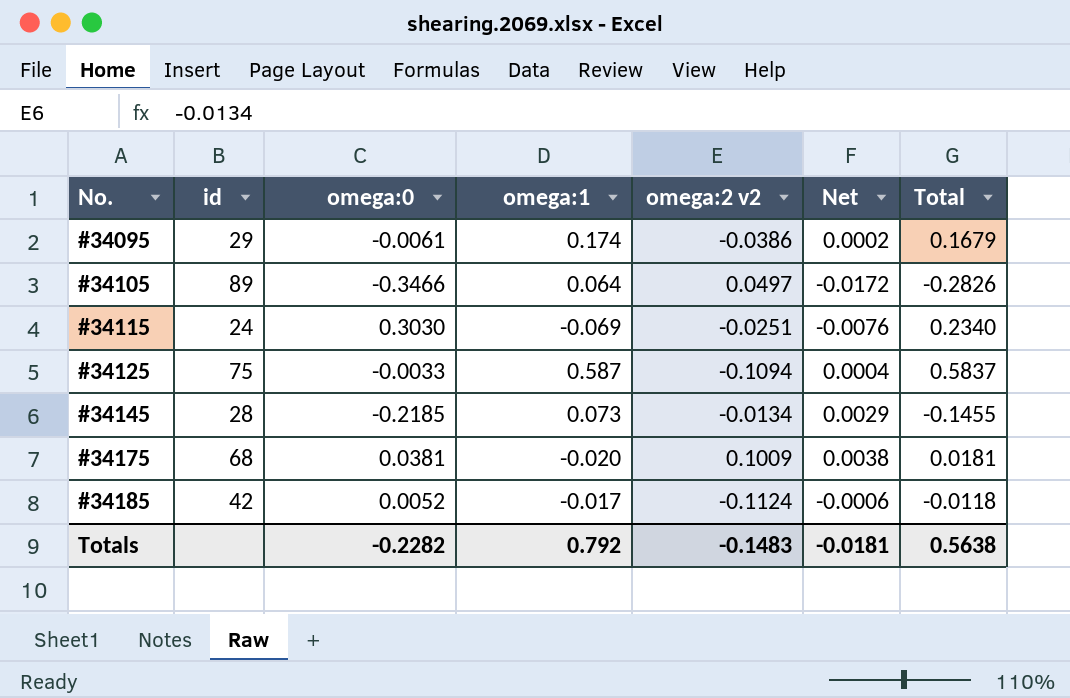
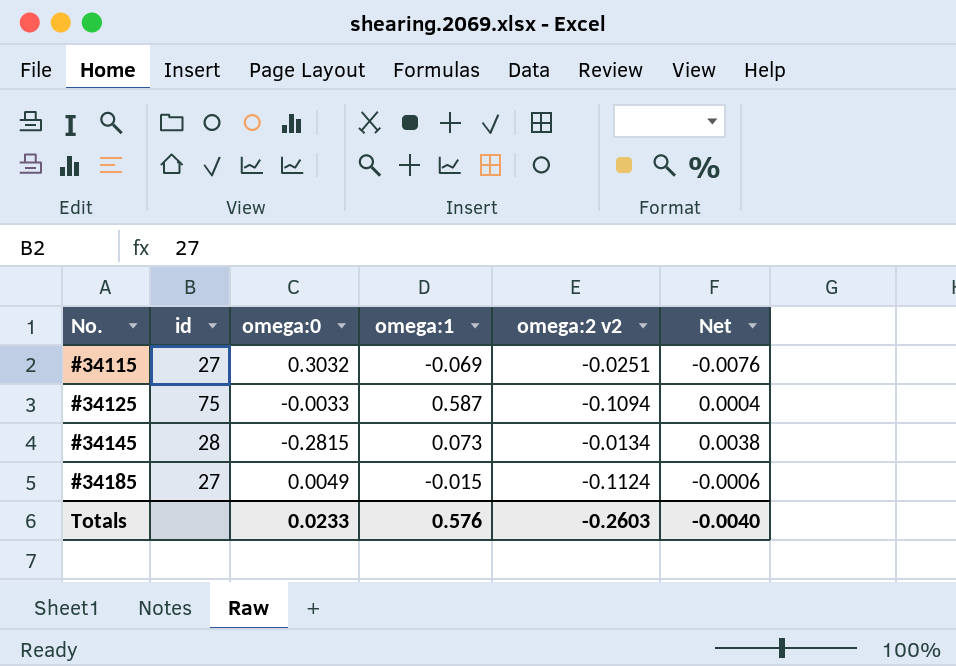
column Total | formula: [omega:0] + [omega:1] -> none
row #34095: 29 | -0.0061 | 0.174 | -0.0386 | 0.0002 | 0.1679 -> none
row #34105: 89 | -0.3466 | 0.064 | 0.0497 | -0.0172 | -0.2826 -> none
row #34175: 68 | 0.0381 | -0.020 | 0.1009 | 0.0038 | 0.0181 -> none
#34115 | id: 24 -> 27
#34115 | omega:0: 0.3030 -> 0.3032
#34145 | omega:0: -0.2185 -> -0.2815
#34145 | Net: 0.0029 -> 0.0038
#34185 | id: 42 -> 27
#34185 | omega:0: 0.0052 -> 0.0049
#34185 | omega:1: -0.017 -> -0.015
Totals | omega:0: -0.2282 -> 0.0233
Totals | omega:1: 0.792 -> 0.576
Totals | omega:2 v2: -0.1483 -> -0.2603
Totals | Net: -0.0181 -> -0.0040

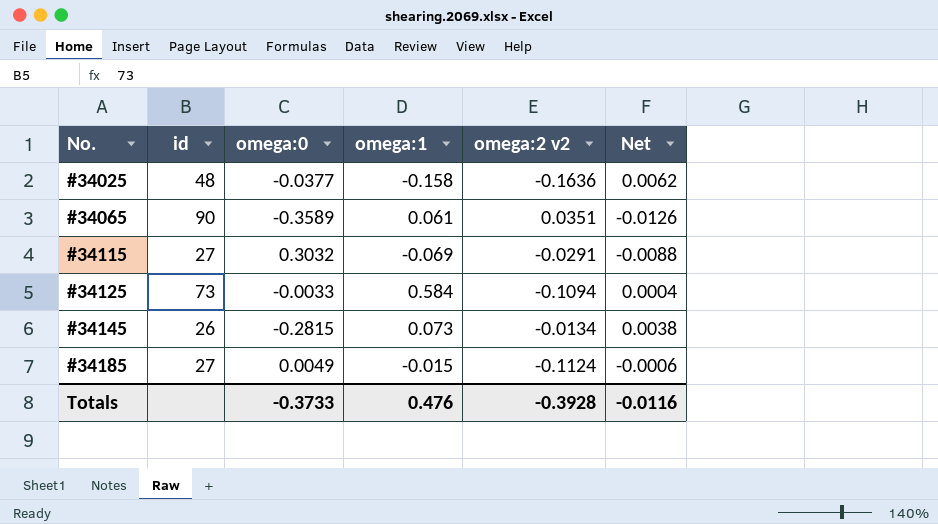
row #34025: none -> 48 | -0.0377 | -0.158 | -0.1636 | 0.0062
row #34065: none -> 90 | -0.3589 | 0.061 | 0.0351 | -0.0126
#34115 | omega:2 v2: -0.0251 -> -0.0291
#34115 | Net: -0.0076 -> -0.0088
#34125 | id: 75 -> 73
#34125 | omega:1: 0.587 -> 0.584
#34145 | id: 28 -> 26
Totals | omega:0: 0.0233 -> -0.3733
Totals | omega:1: 0.576 -> 0.476
Totals | omega:2 v2: -0.2603 -> -0.3928
Totals | Net: -0.0040 -> -0.0116

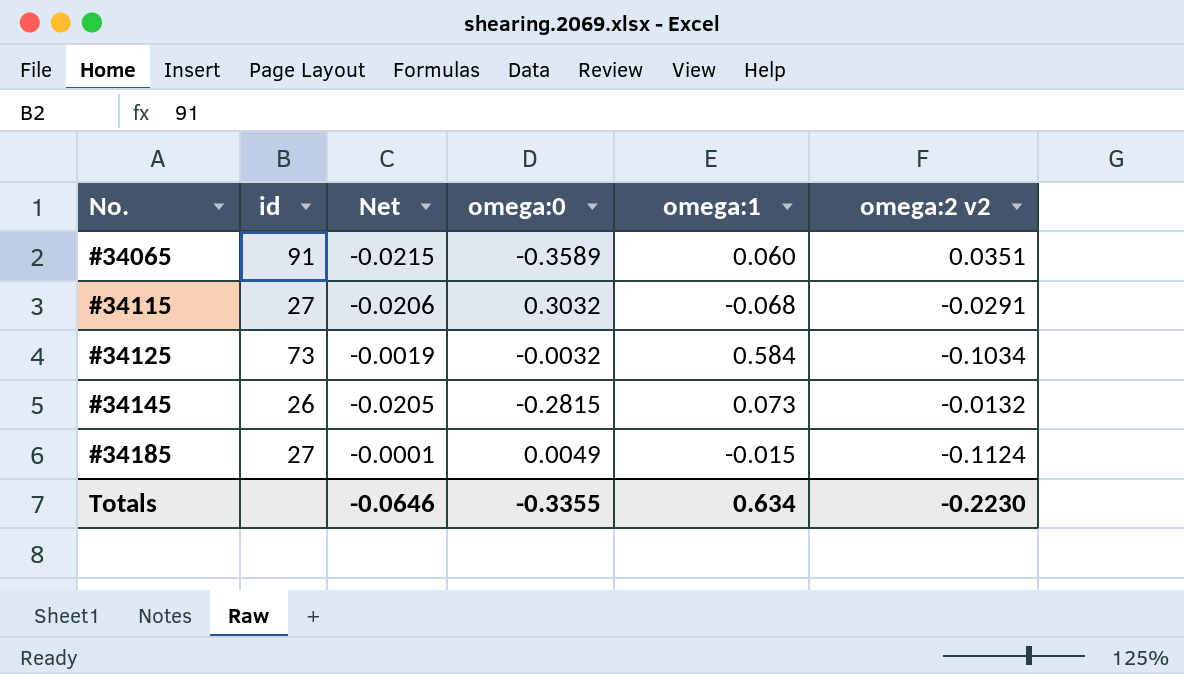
column Net | formula: [omega:0] * [omega:2 v2] -> [omega:0] * [omega:1]
column Net | position: 6 -> 3
row #34025: 48 | -0.0377 | -0.158 | -0.1636 | 0.0062 -> none
#34065 | id: 90 -> 91
#34065 | omega:1: 0.061 -> 0.060
#34115 | omega:1: -0.069 -> -0.068
#34125 | omega:0: -0.0033 -> -0.0032
#34125 | omega:2 v2: -0.1094 -> -0.1034
#34145 | omega:2 v2: -0.0134 -> -0.0132
Totals | Net: -0.0116 -> -0.0646
Totals | omega:0: -0.3733 -> -0.3355
Totals | omega:1: 0.476 -> 0.634
Totals | omega:2 v2: -0.3928 -> -0.2230

